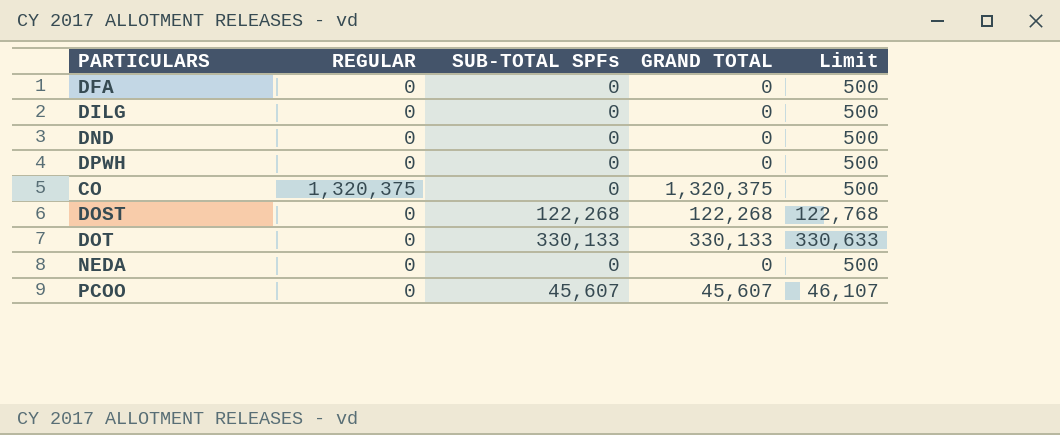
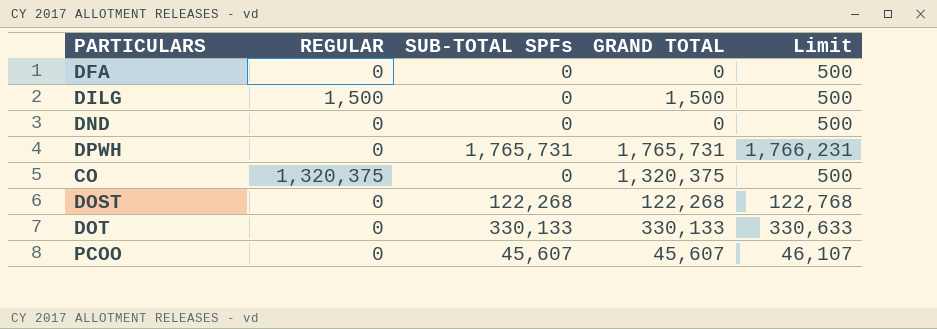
row NEDA: 0 | 0 | 0 | 500 -> none
DILG | REGULAR: 0 -> 1,500
DILG | GRAND TOTAL: 0 -> 1,500
DPWH | SUB-TOTAL SPFs: 0 -> 1,765,731
DPWH | GRAND TOTAL: 0 -> 1,765,731
DPWH | Limit: 500 -> 1,766,231

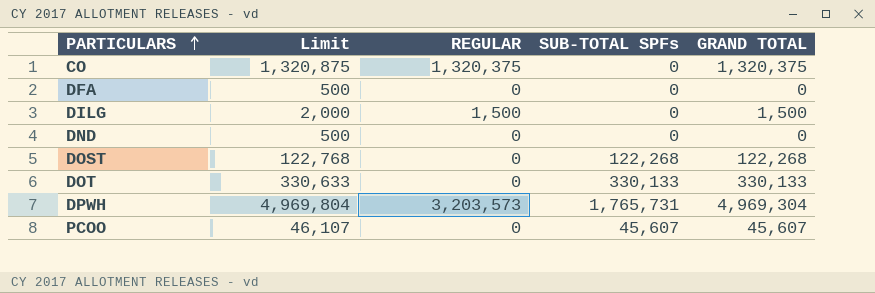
row order: none -> PARTICULARS ascending
column Limit | formula: [SUB-TOTAL SPFs] + 500 -> [GRAND TOTAL] + 500
column Limit | position: 5 -> 2
DPWH | REGULAR: 0 -> 3,203,573
DPWH | GRAND TOTAL: 1,765,731 -> 4,969,304

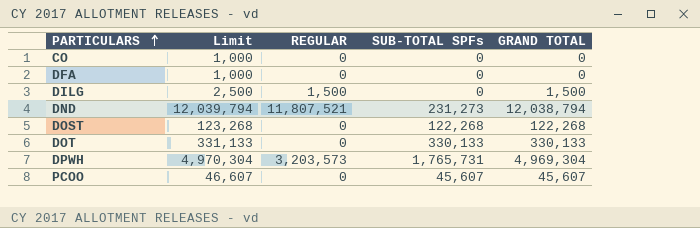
column Limit | formula: [GRAND TOTAL] + 500 -> [GRAND TOTAL] + 1000
CO | REGULAR: 1,320,375 -> 0
CO | GRAND TOTAL: 1,320,375 -> 0
DND | REGULAR: 0 -> 11,807,521
DND | SUB-TOTAL SPFs: 0 -> 231,273
DND | GRAND TOTAL: 0 -> 12,038,794

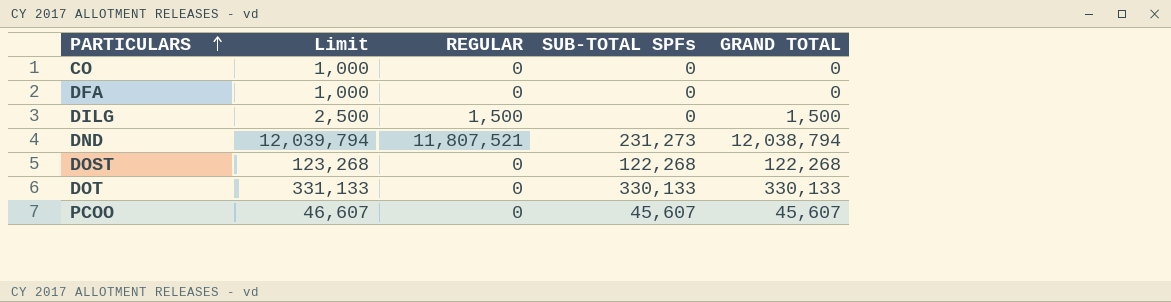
row DPWH: 4,970,304 | 3,203,573 | 1,765,731 | 4,969,304 -> none

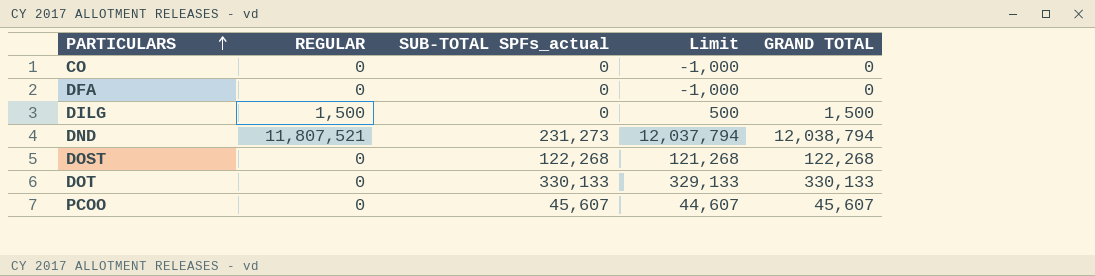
column name: SUB-TOTAL SPFs -> SUB-TOTAL SPFs_actual
column Limit | formula: [GRAND TOTAL] + 1000 -> [GRAND TOTAL] - 1000
column Limit | position: 2 -> 4

